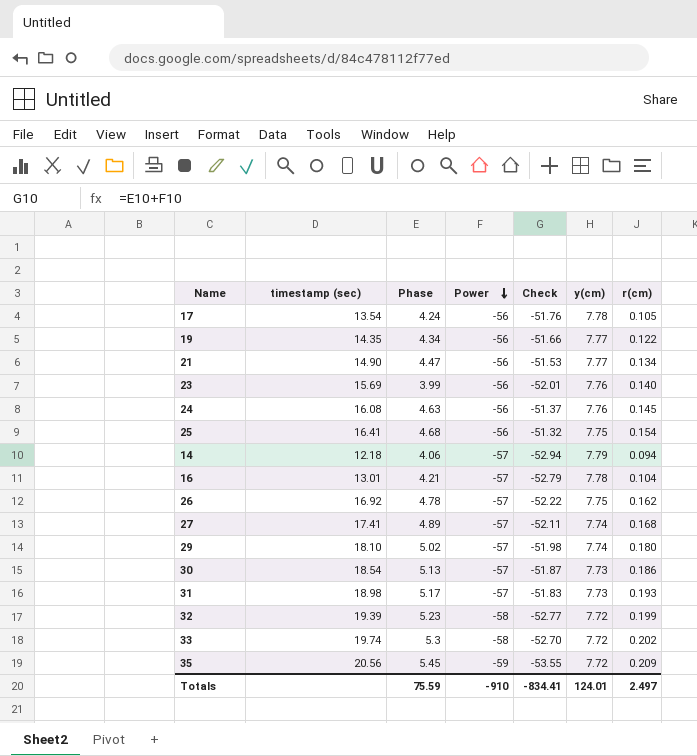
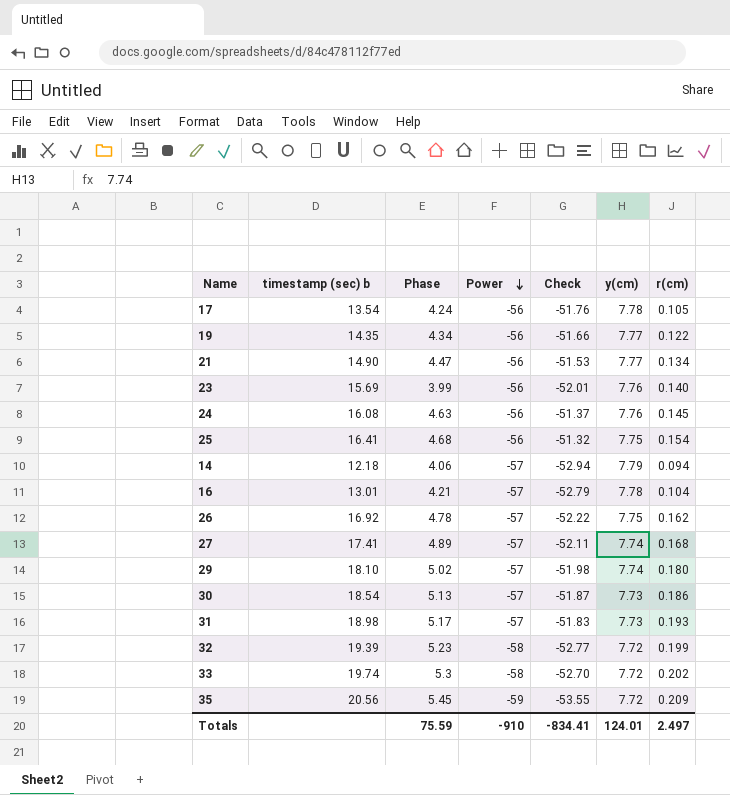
column name: timestamp (sec) -> timestamp (sec) b

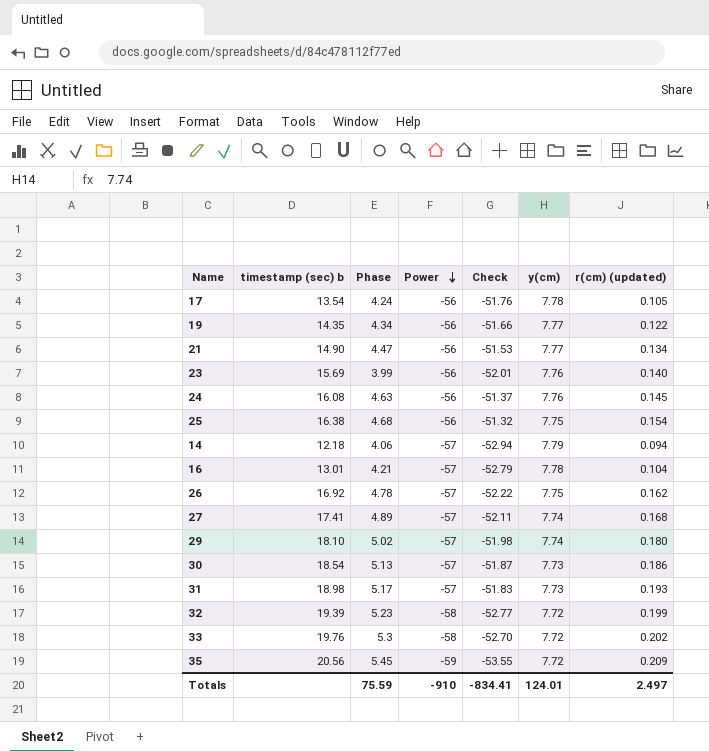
column name: r(cm) -> r(cm) (updated)
25 | timestamp (sec) b: 16.41 -> 16.38
33 | timestamp (sec) b: 19.74 -> 19.76

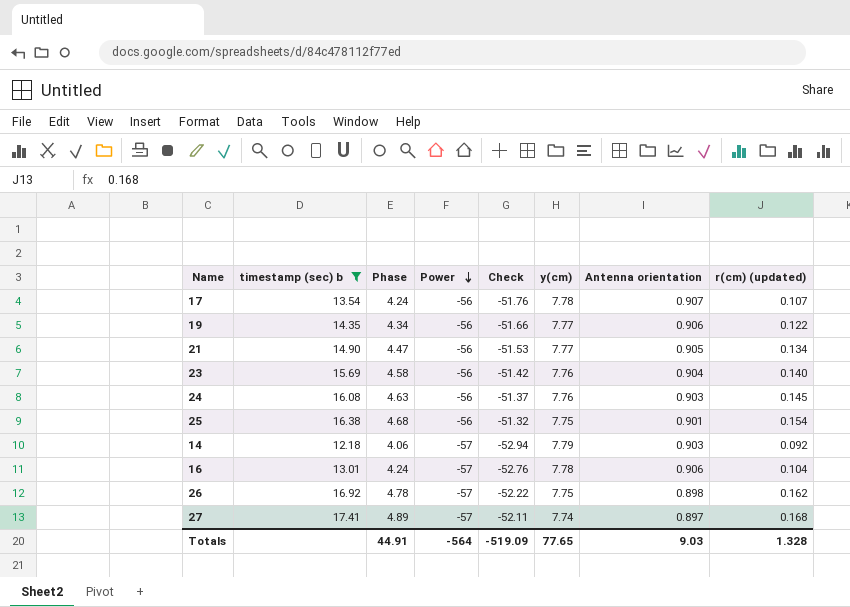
filter: none -> timestamp (sec) b <= 17.41
column Antenna orientation | position: none -> 7
17 | r(cm) (updated): 0.105 -> 0.107
23 | Phase: 3.99 -> 4.58
23 | Check: -52.01 -> -51.42
14 | r(cm) (updated): 0.094 -> 0.092
16 | Phase: 4.21 -> 4.24
16 | Check: -52.79 -> -52.76
Totals | Phase: 75.59 -> 44.91
Totals | Power: -910 -> -564
Totals | Check: -834.41 -> -519.09
Totals | y(cm): 124.01 -> 77.65
Totals | r(cm) (updated): 2.497 -> 1.328

